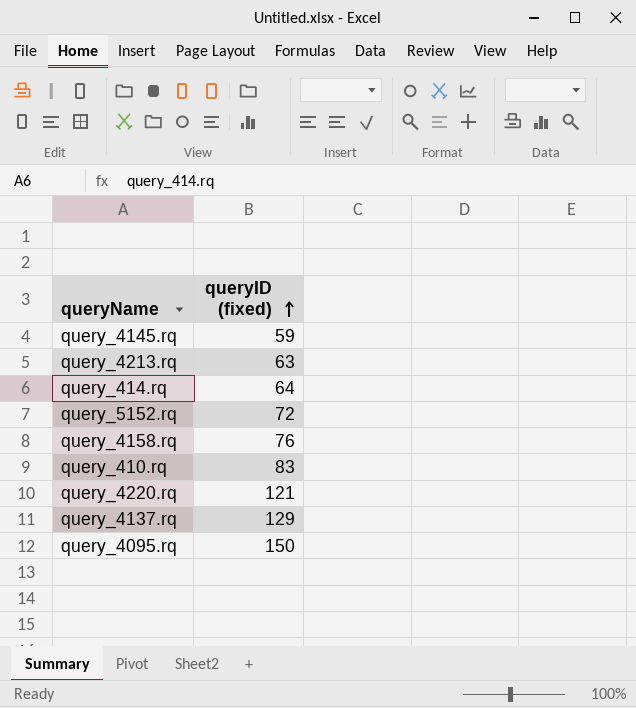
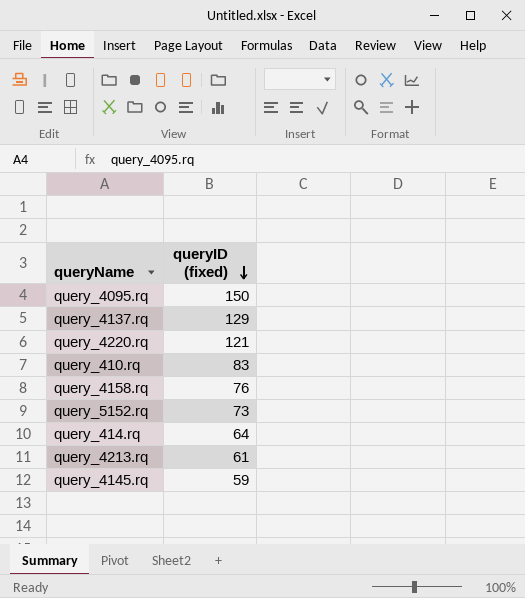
row order: queryID (fixed) ascending -> queryID (fixed) descending
query_5152.rq | queryID (fixed): 72 -> 73
query_4213.rq | queryID (fixed): 63 -> 61

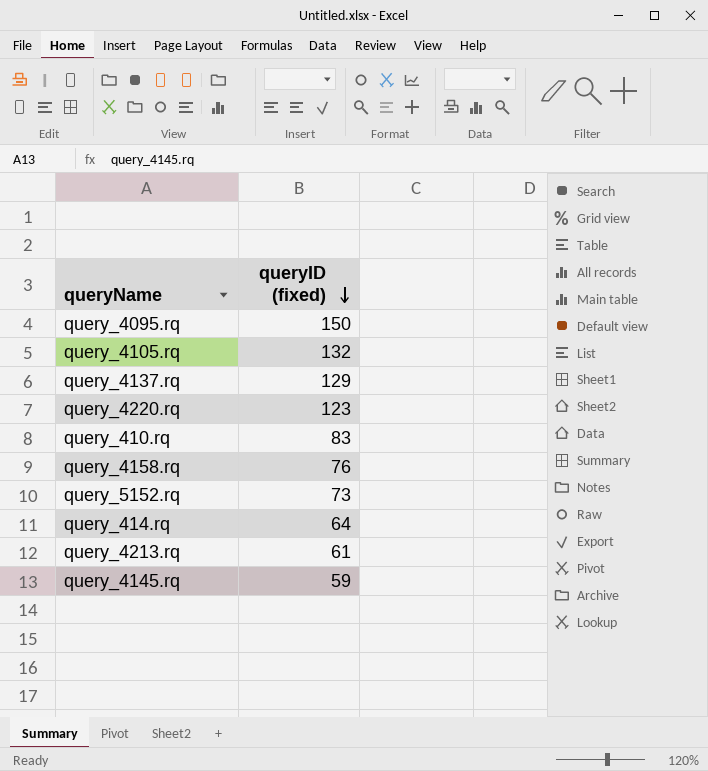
row query_4105.rq: none -> 132
query_4220.rq | queryID (fixed): 121 -> 123

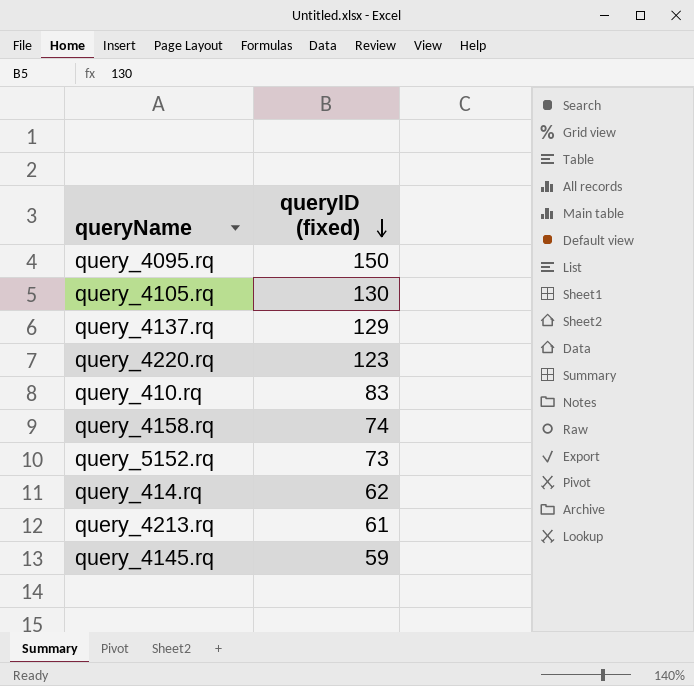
query_4105.rq | queryID (fixed): 132 -> 130
query_4158.rq | queryID (fixed): 76 -> 74
query_414.rq | queryID (fixed): 64 -> 62

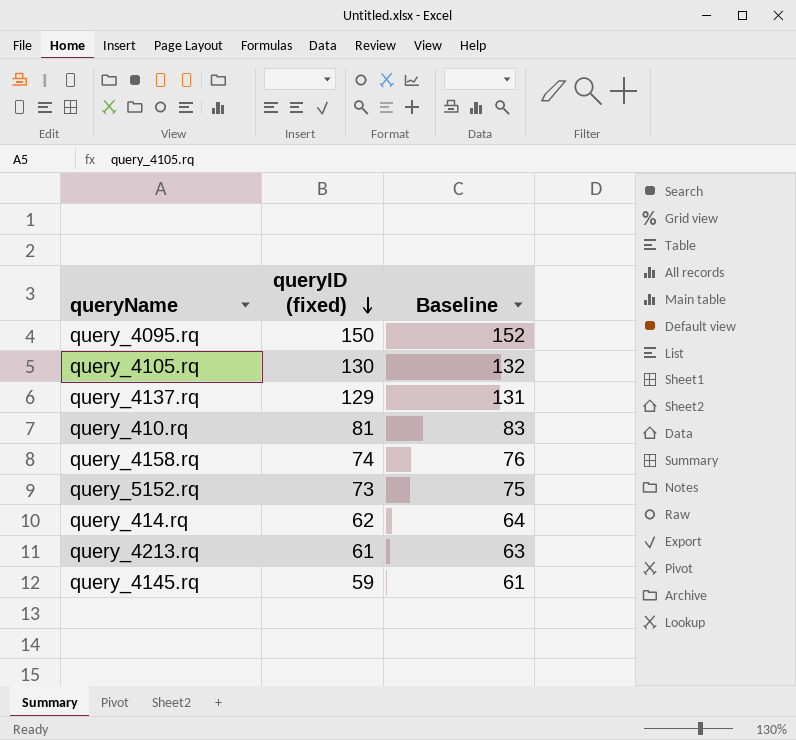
column Baseline | formula: none -> [queryID (fixed)] + 2
row query_4220.rq: 123 -> none
query_410.rq | queryID (fixed): 83 -> 81

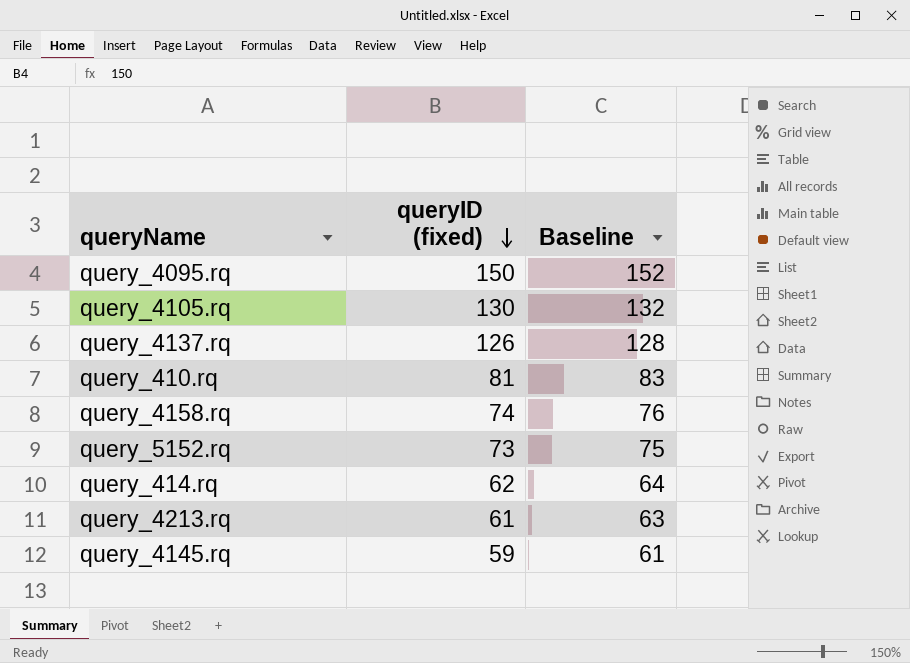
query_4137.rq | queryID (fixed): 129 -> 126
query_4137.rq | Baseline: 131 -> 128

